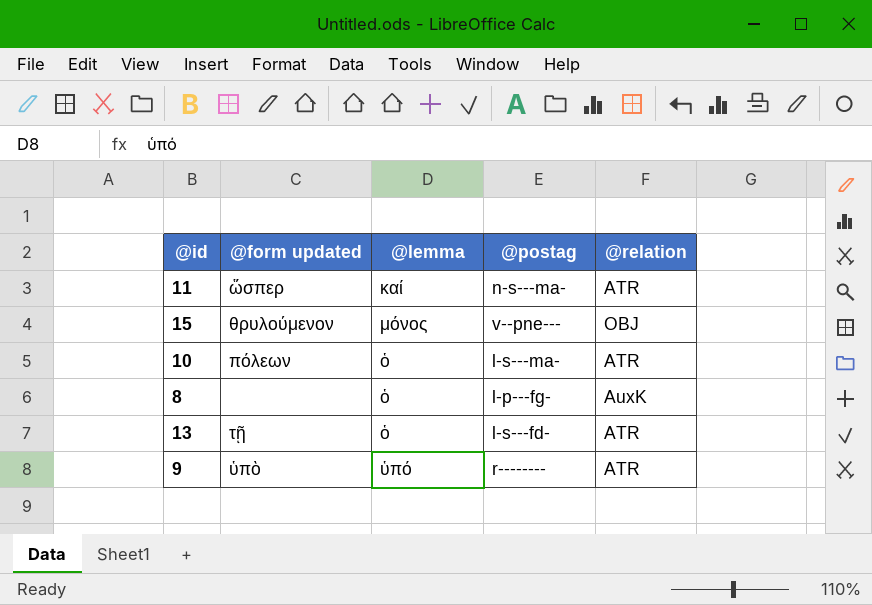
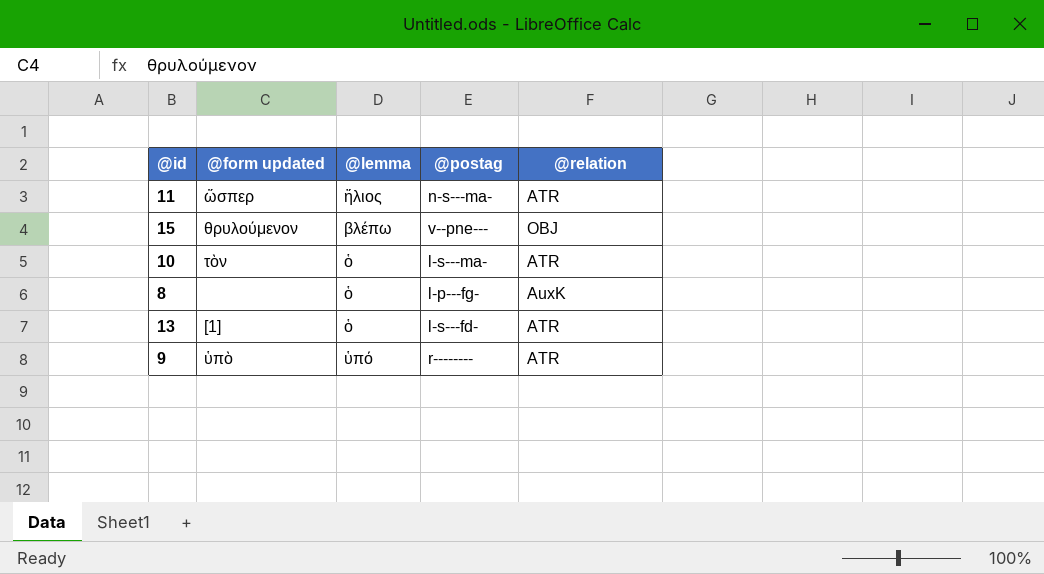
11 | @lemma: καί -> ἥλιος
15 | @lemma: μόνος -> βλέπω
10 | @form updated: πόλεων -> τὸν
13 | @form updated: τῇ -> [1]

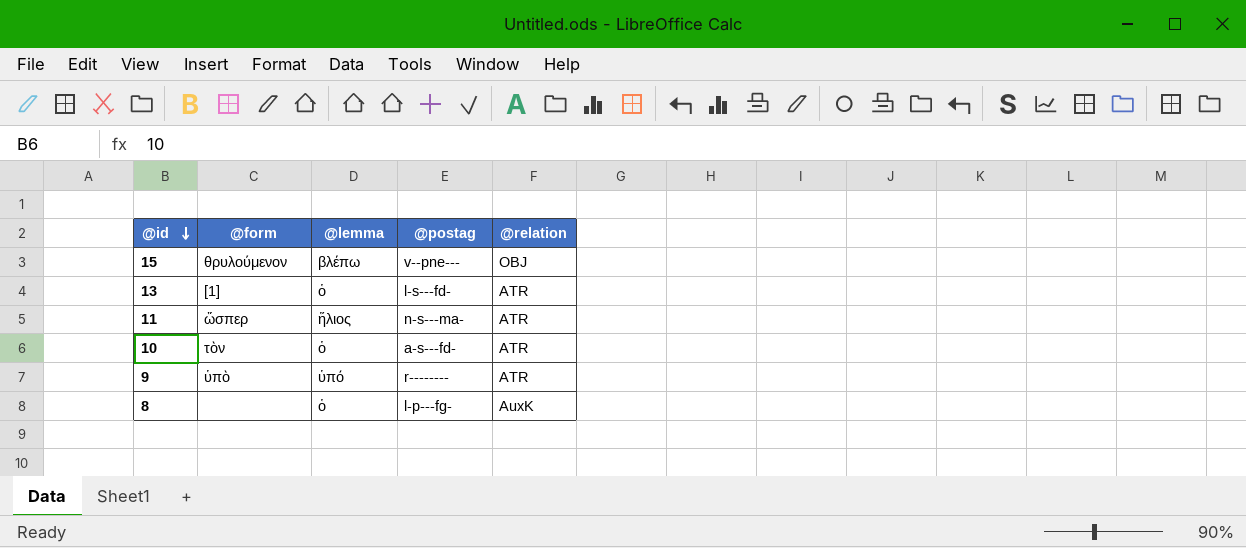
row order: none -> @id descending
column name: @form updated -> @form
10 | @postag: l-s---ma- -> a-s---fd-

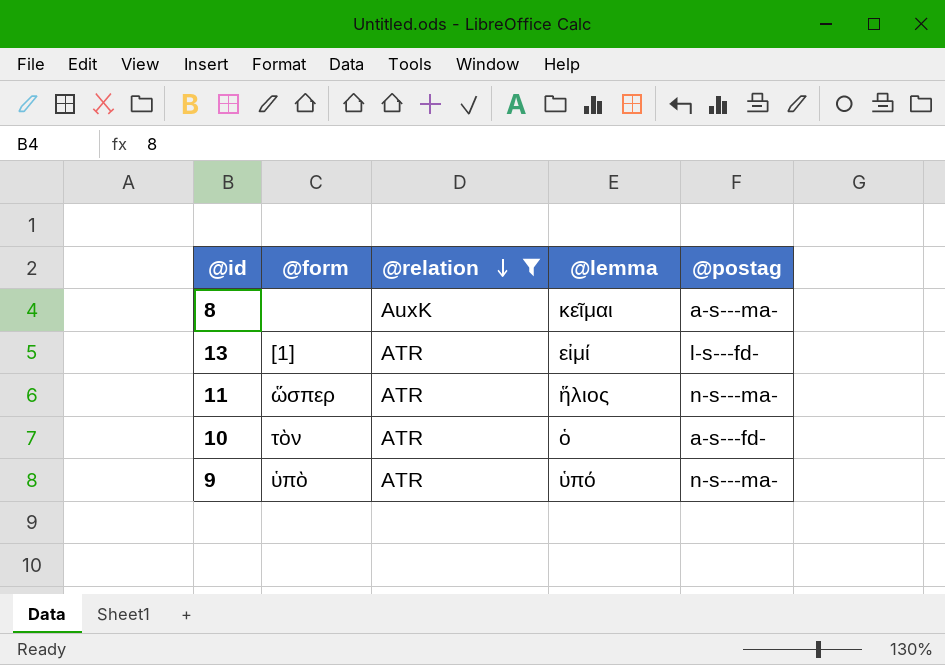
filter: none -> @relation != OBJ
row order: @id descending -> @relation descending
column @relation | position: 5 -> 3
8 | @lemma: ὁ -> κεῖμαι
8 | @postag: l-p---fg- -> a-s---ma-
13 | @lemma: ὁ -> εἰμί
9 | @postag: r-------- -> n-s---ma-

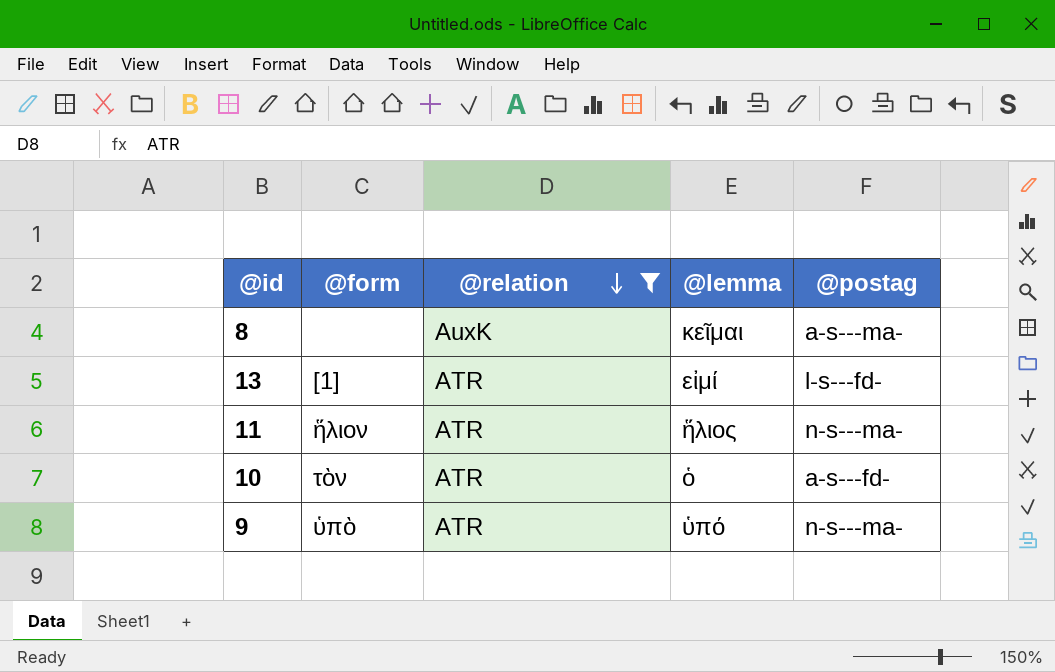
11 | @form: ὥσπερ -> ἥλιον

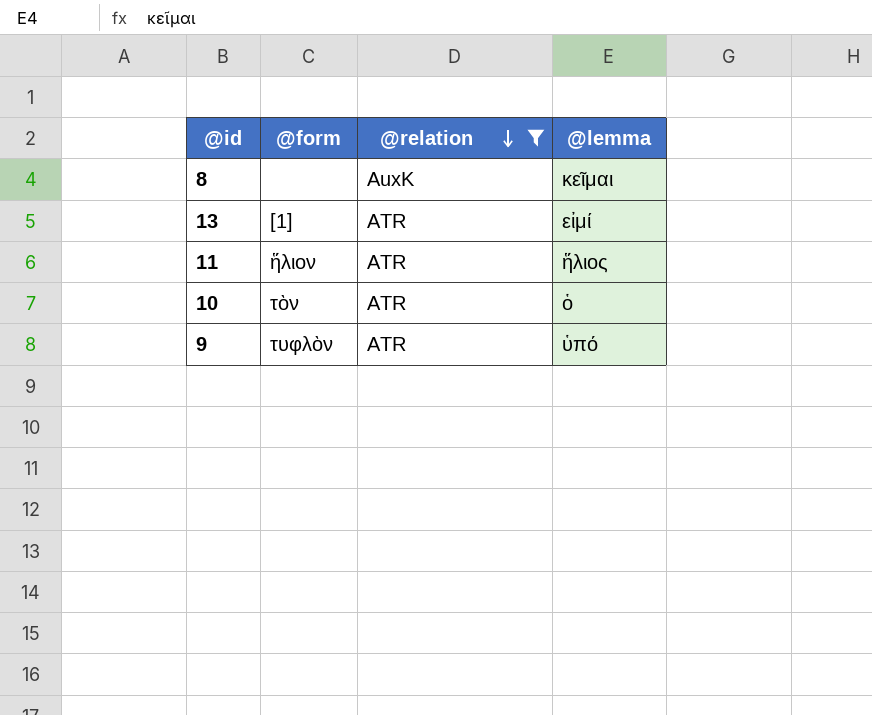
column @postag | position: 5 -> none
9 | @form: ὑπὸ -> τυφλὸν

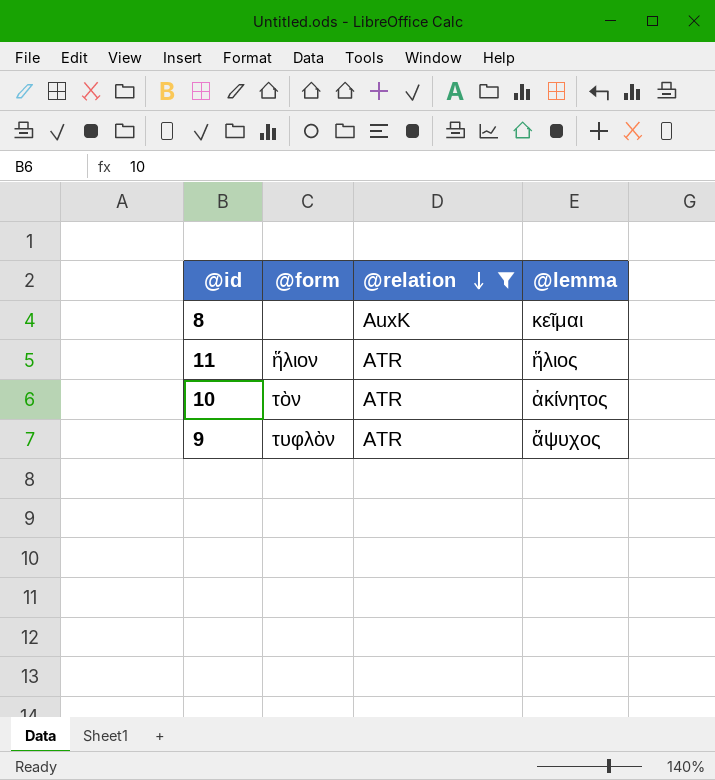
row 13: [1] | ATR | εἰμί -> none
10 | @lemma: ὁ -> ἀκίνητος
9 | @lemma: ὑπό -> ἄψυχος

